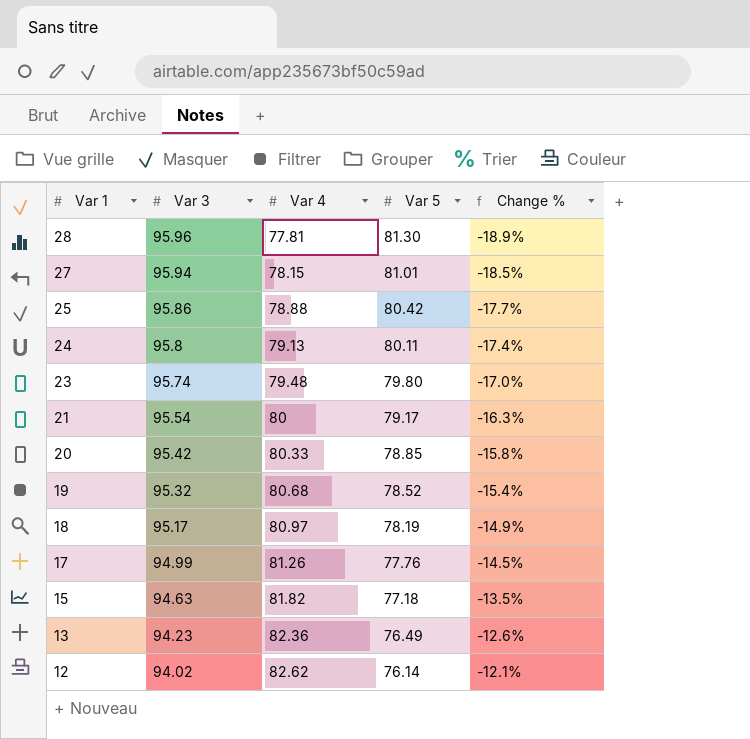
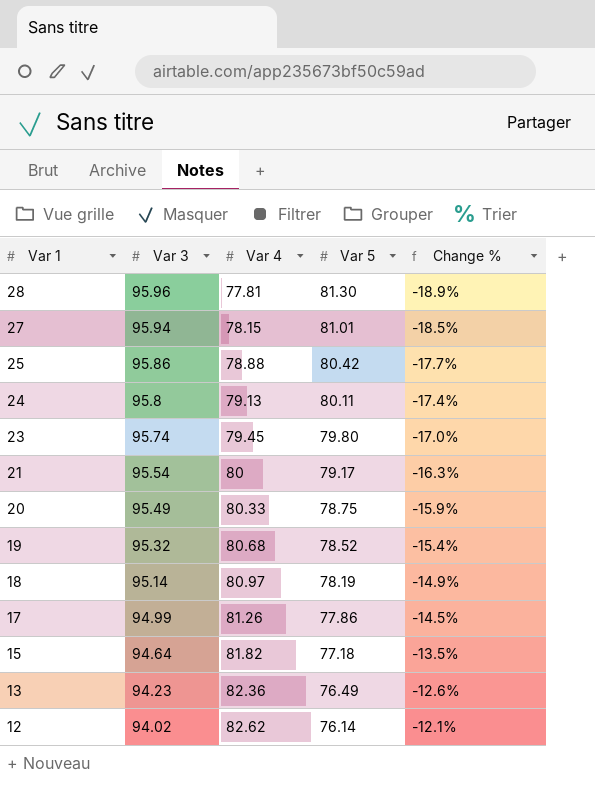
23 | Var 4: 79.48 -> 79.45
20 | Var 3: 95.42 -> 95.49
20 | Var 5: 78.85 -> 78.75
20 | Change %: -15.8% -> -15.9%
18 | Var 3: 95.17 -> 95.14
17 | Var 5: 77.76 -> 77.86
15 | Var 3: 94.63 -> 94.64

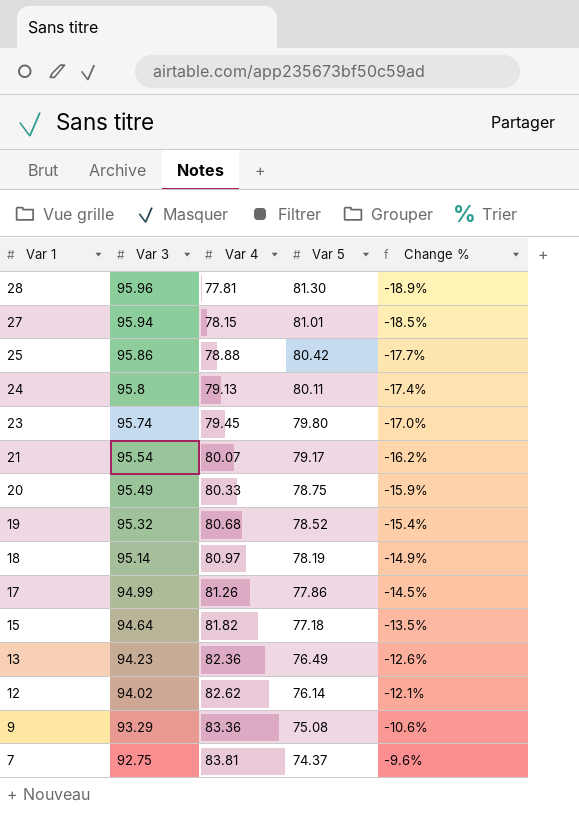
21 | Var 4: 80 -> 80.07
21 | Change %: -16.3% -> -16.2%
row 9: none -> 93.29 | 83.36 | 75.08 | -10.6%
row 7: none -> 92.75 | 83.81 | 74.37 | -9.6%

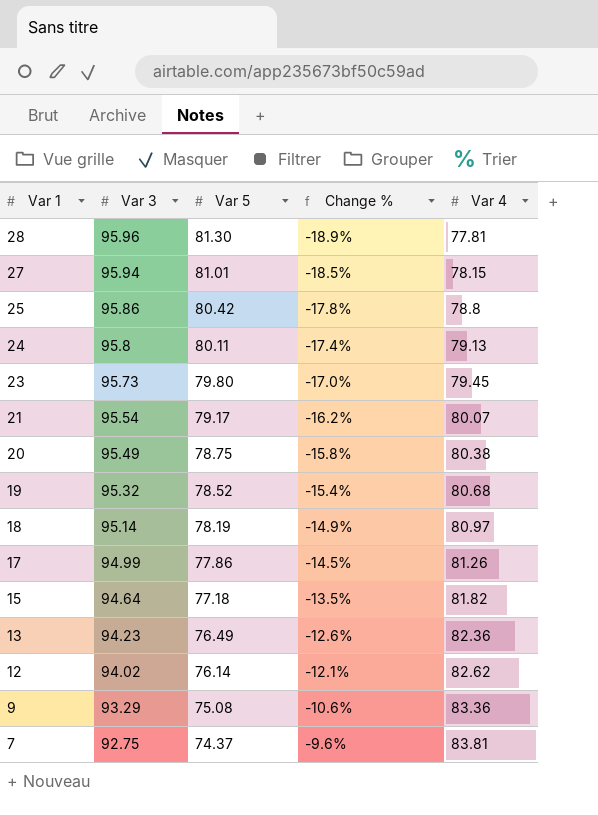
column Var 4 | position: 3 -> 5
25 | Change %: -17.7% -> -17.8%
25 | Var 4: 78.88 -> 78.8
23 | Var 3: 95.74 -> 95.73
20 | Change %: -15.9% -> -15.8%
20 | Var 4: 80.33 -> 80.38

